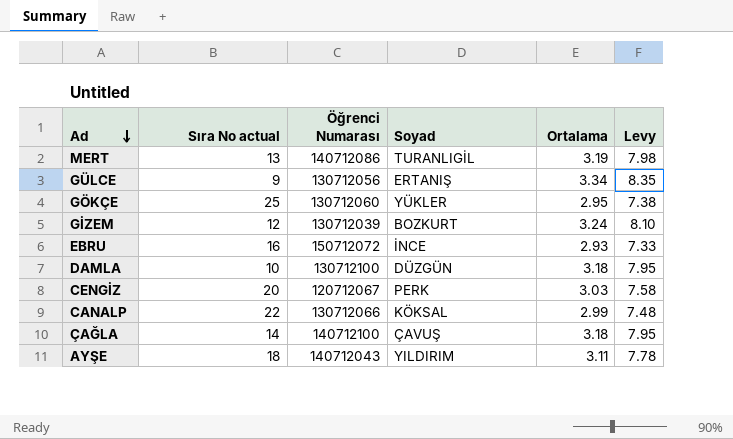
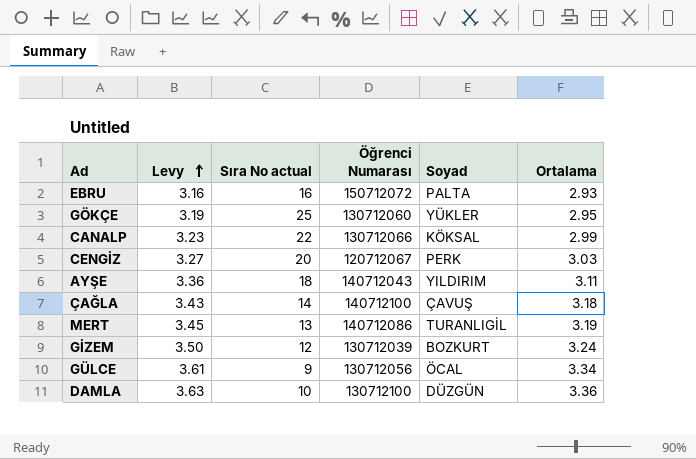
row order: Ad descending -> Levy ascending
column Levy | formula: [Ortalama] * 2.5 -> [Ortalama] * 1.08
column Levy | position: 6 -> 2
EBRU | Soyad: İNCE -> PALTA
GÜLCE | Soyad: ERTANIŞ -> ÖCAL
DAMLA | Ortalama: 3.18 -> 3.36

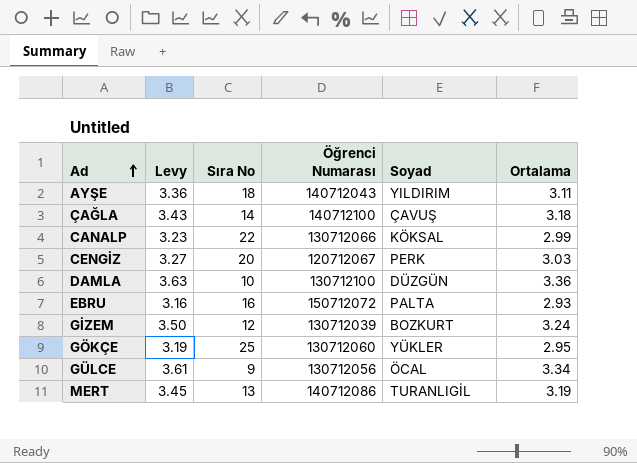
row order: Levy ascending -> Ad ascending
column name: Sıra No actual -> Sıra No

